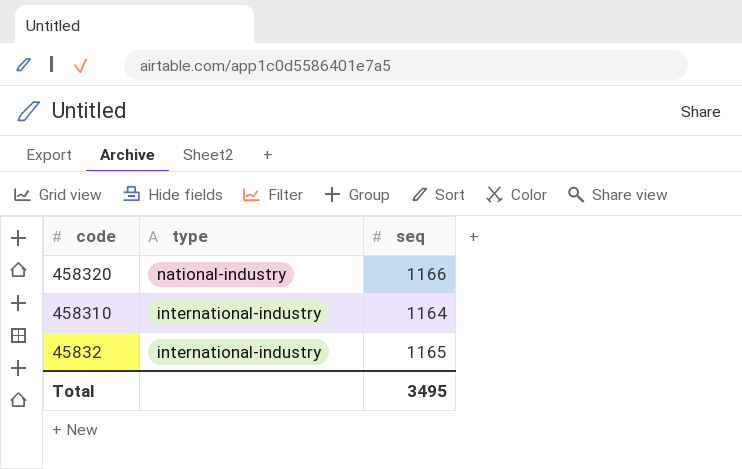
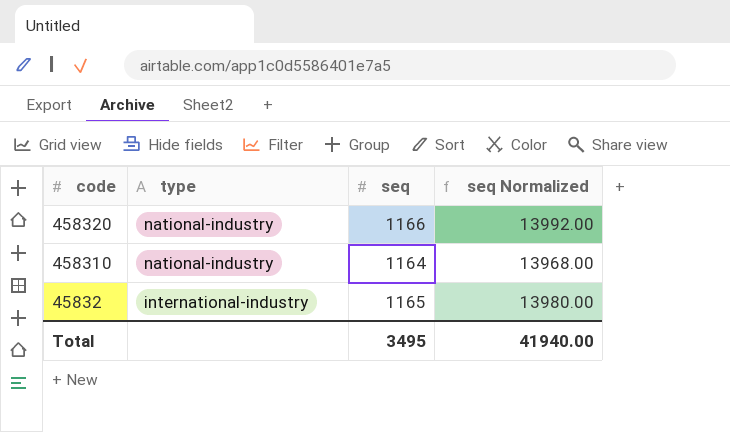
column seq Normalized | formula: none -> [seq] * 12
458310 | type: international-industry -> national-industry

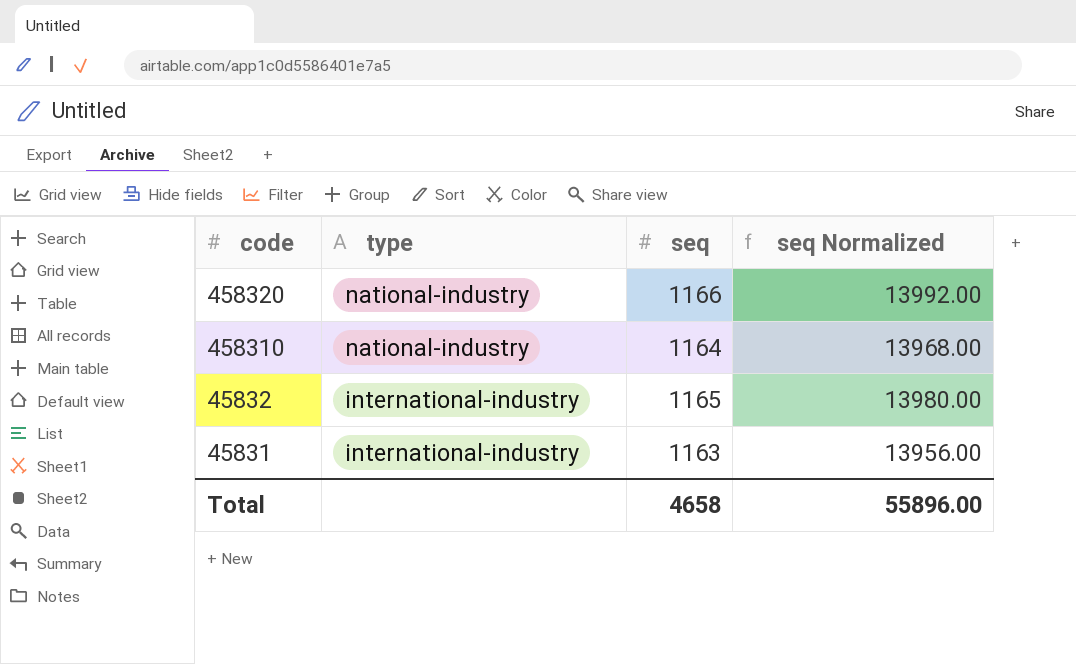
row 45831: none -> international-industry | 1163 | 13956.00
Total | seq: 3495 -> 4658
Total | seq Normalized: 41940.00 -> 55896.00

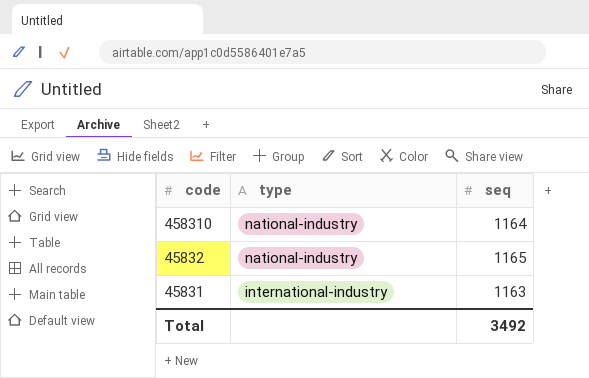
column seq Normalized | formula: [seq] * 12 -> none
row 458320: national-industry | 1166 | 13992.00 -> none
45832 | type: international-industry -> national-industry
Total | seq: 4658 -> 3492

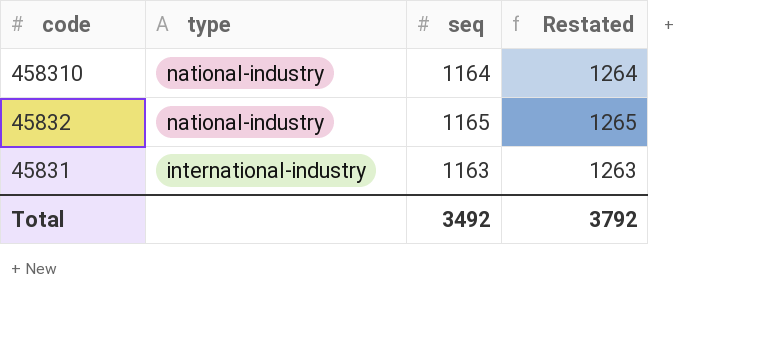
column Restated | formula: none -> [seq] + 100

